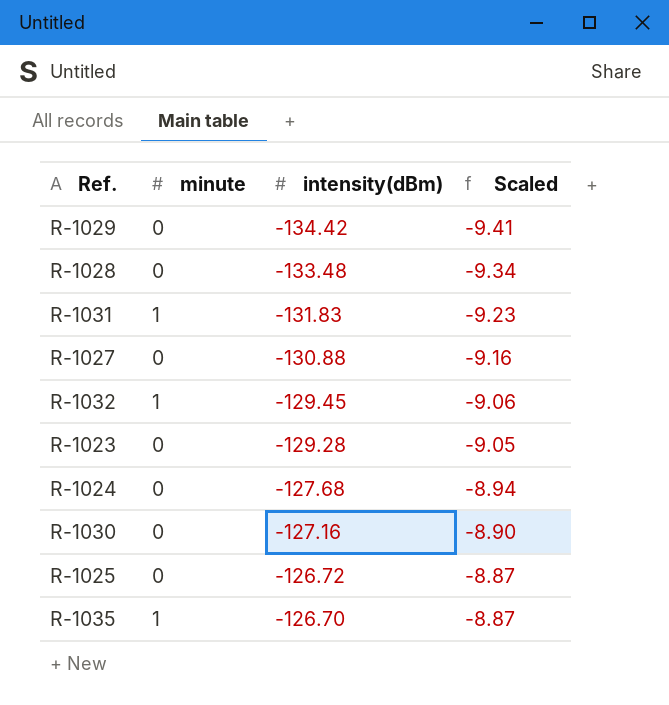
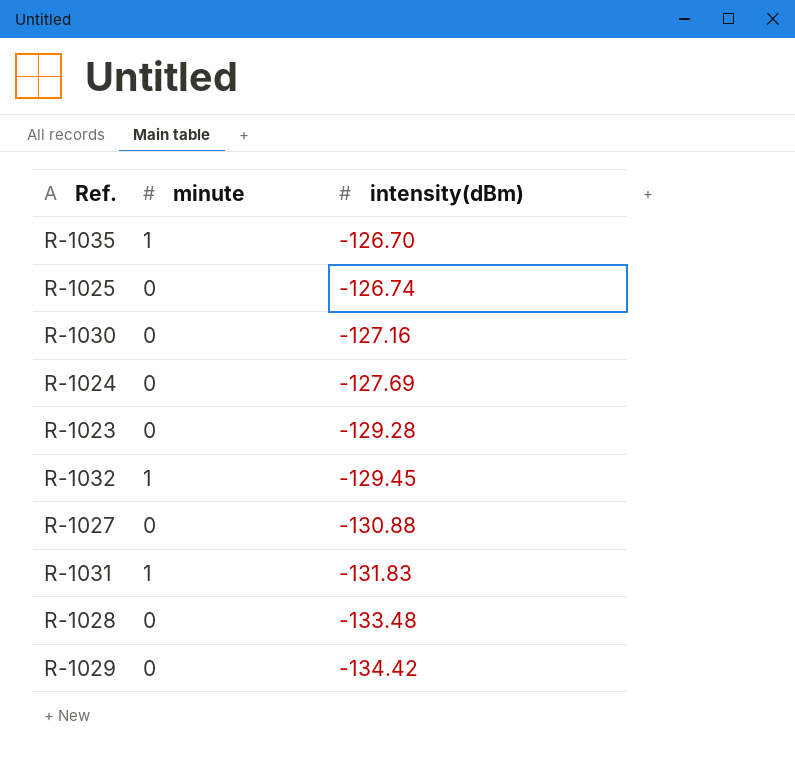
row order: intensity(dBm) ascending -> intensity(dBm) descending
column Scaled | formula: [intensity(dBm)] * 0.07 -> none
R-1025 | intensity(dBm): -126.72 -> -126.74
R-1024 | intensity(dBm): -127.68 -> -127.69

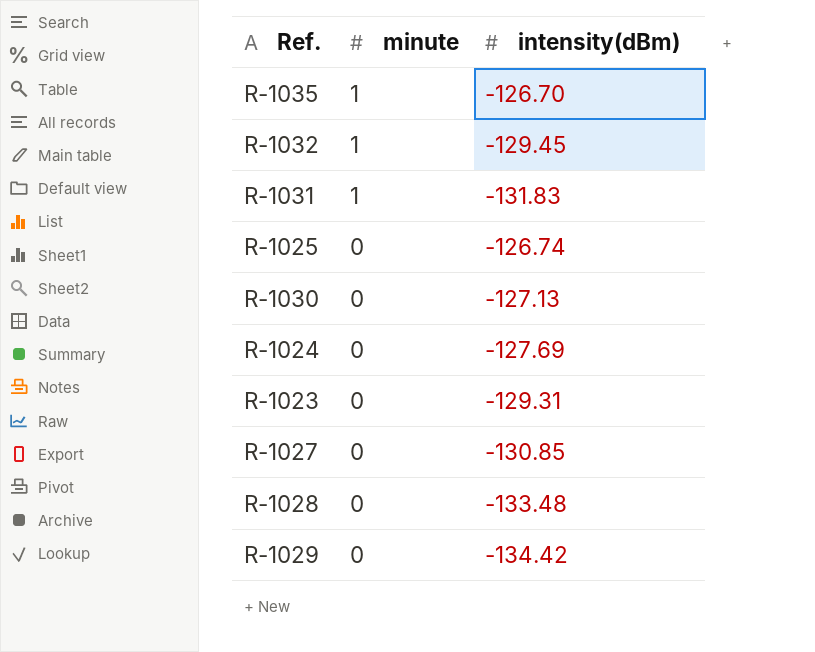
row order: intensity(dBm) descending -> minute descending
R-1030 | intensity(dBm): -127.16 -> -127.13
R-1023 | intensity(dBm): -129.28 -> -129.31
R-1027 | intensity(dBm): -130.88 -> -130.85

